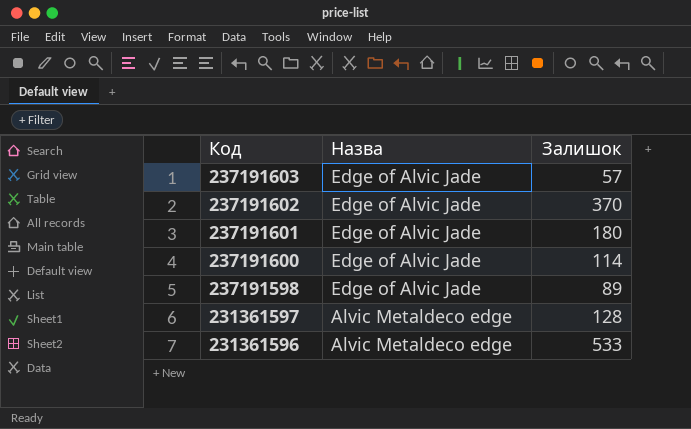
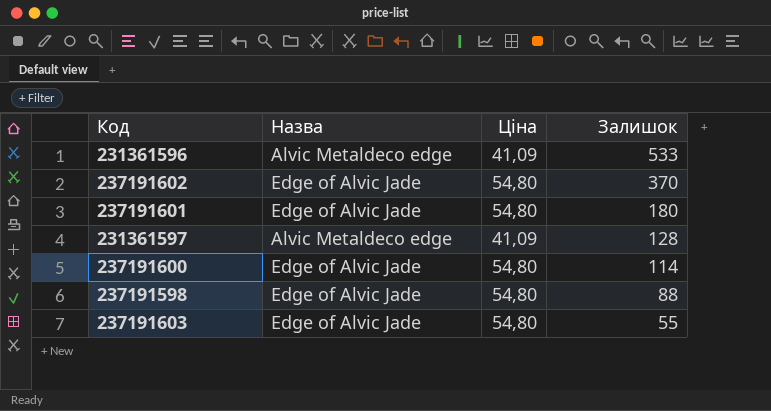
row order: Код descending -> Залишок descending
column Ціна | position: none -> 3
237191598 | Залишок: 89 -> 88
237191603 | Залишок: 57 -> 55

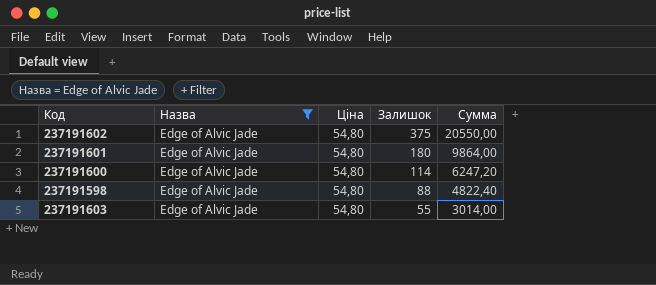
filter: none -> Назва = Edge of Alvic Jade
column Сумма | formula: none -> [Ціна] * [Залишок]
237191602 | Залишок: 370 -> 375

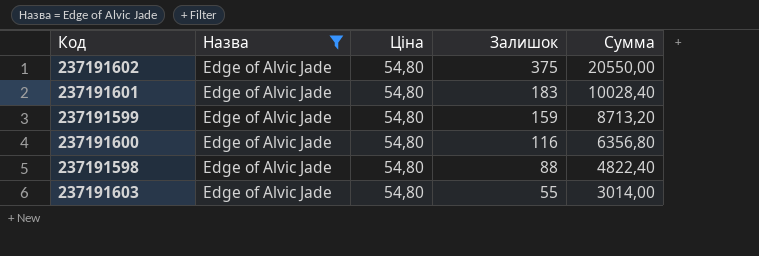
237191601 | Залишок: 180 -> 183
237191601 | Сумма: 9864,00 -> 10028,40
row 237191599: none -> Edge of Alvic Jade | 54,80 | 159 | 8713,20
237191600 | Залишок: 114 -> 116
237191600 | Сумма: 6247,20 -> 6356,80

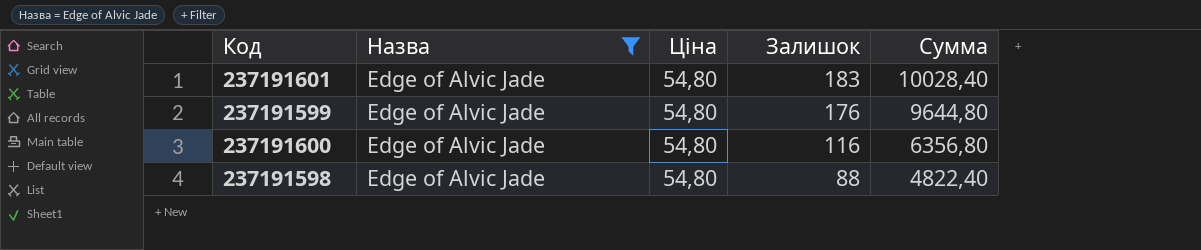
row 237191602: Edge of Alvic Jade | 54,80 | 375 | 20550,00 -> none
row 237191603: Edge of Alvic Jade | 54,80 | 55 | 3014,00 -> none
237191599 | Залишок: 159 -> 176
237191599 | Сумма: 8713,20 -> 9644,80

